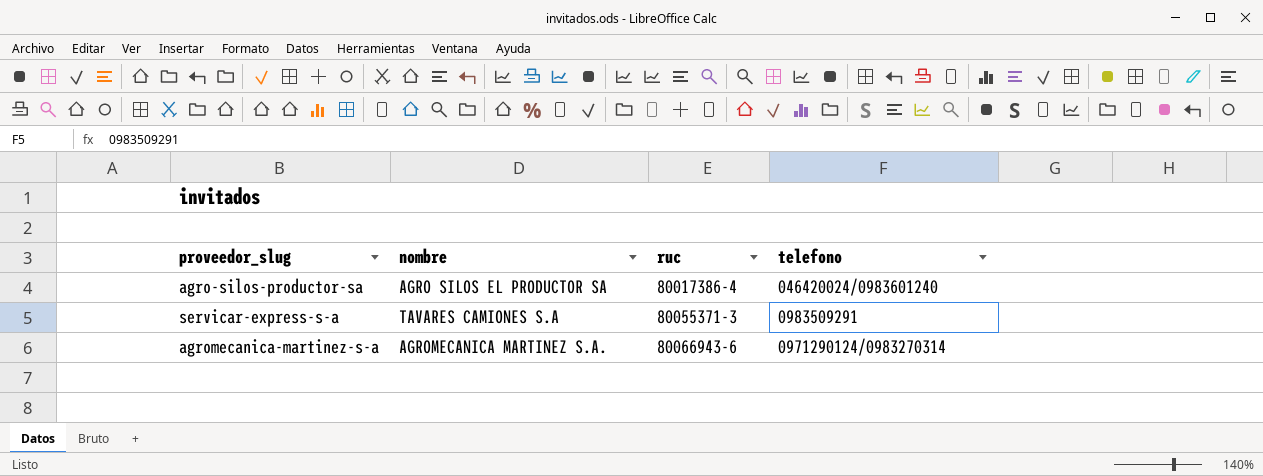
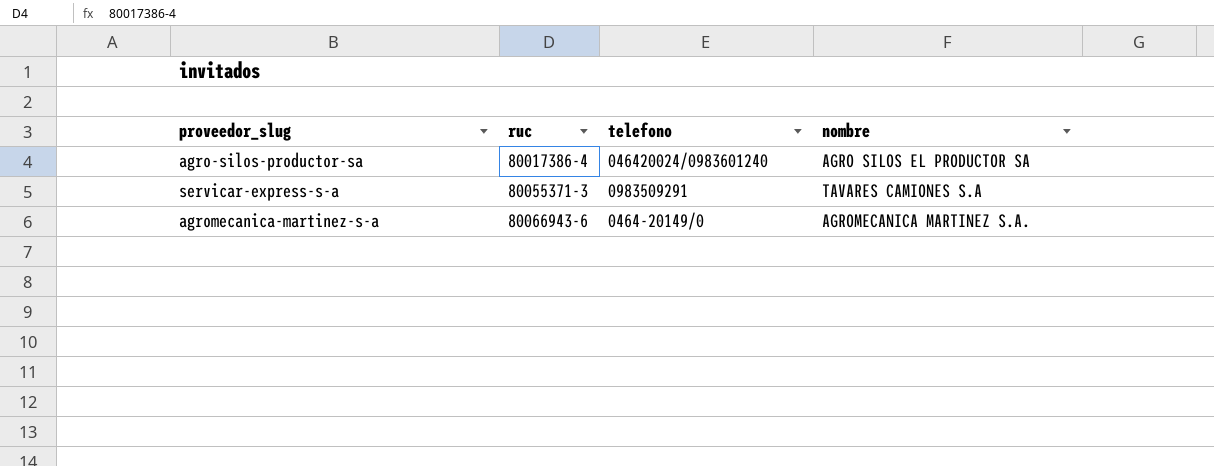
column nombre | position: 2 -> 4
agromecanica-martinez-s-a | telefono: 0971290124/0983270314 -> 0464-20149/0

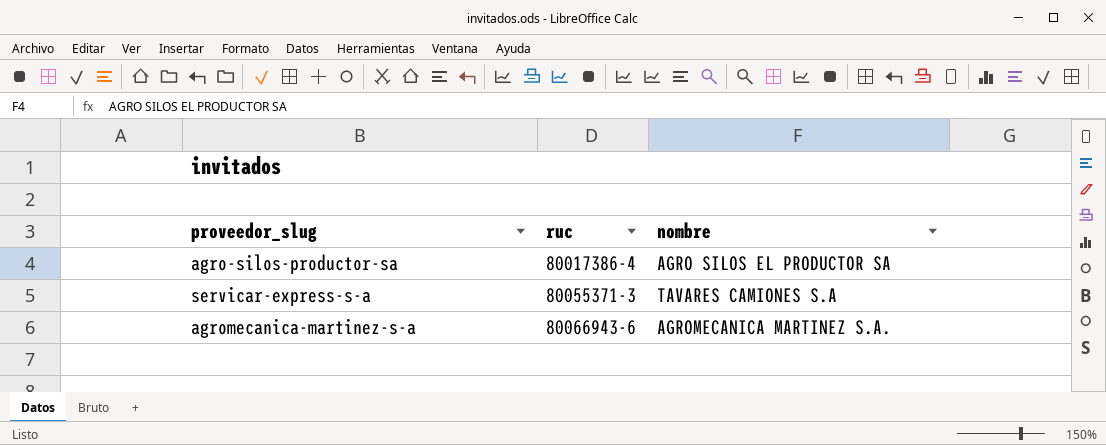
column telefono | position: 3 -> none

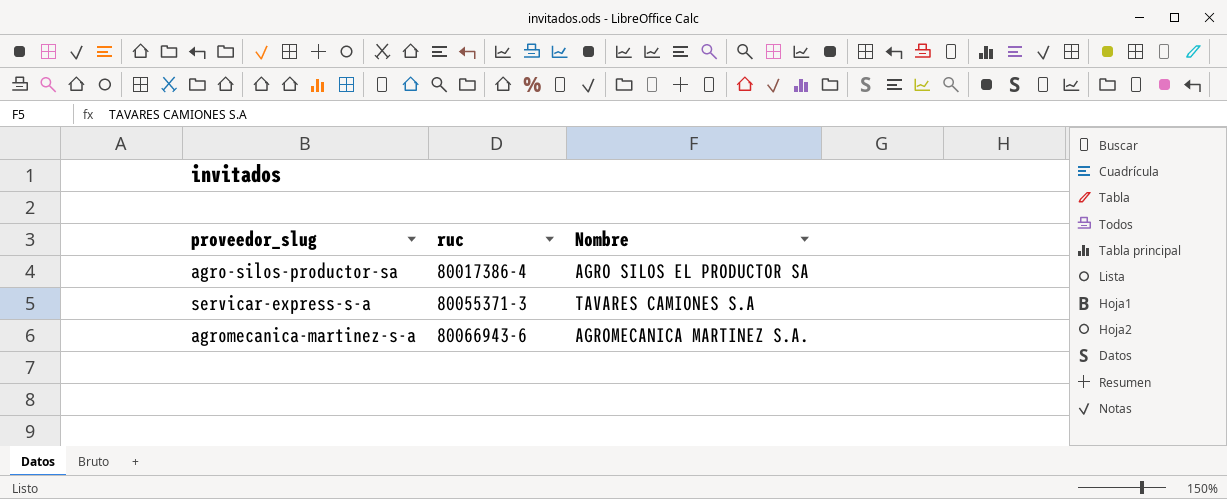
column name: nombre -> Nombre

